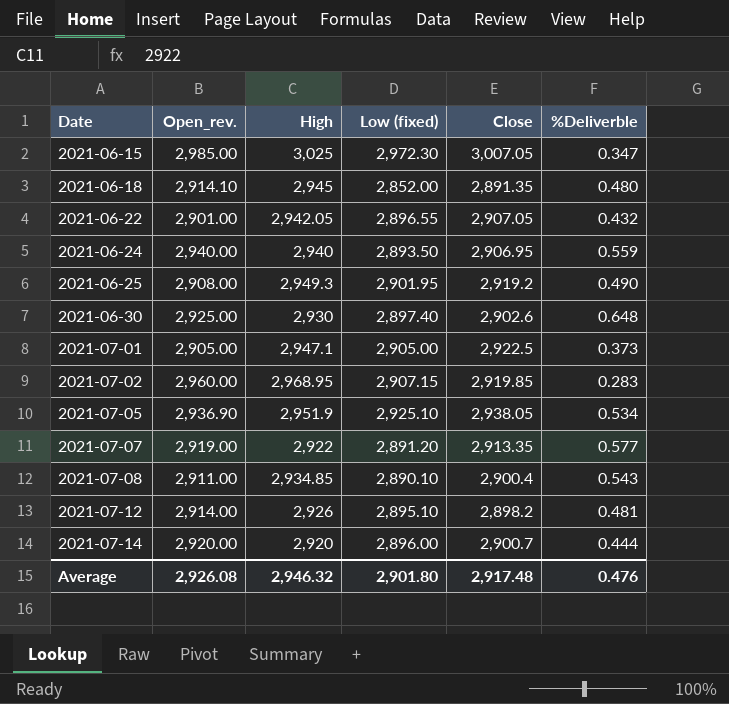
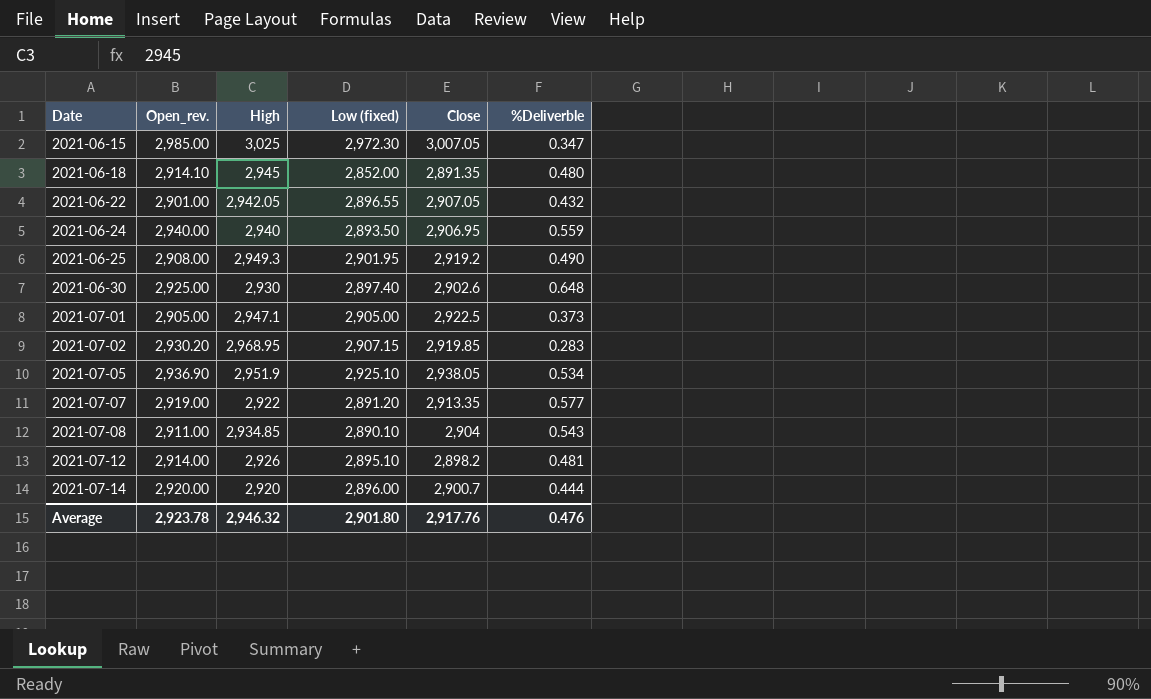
2021-07-02 | Open_rev.: 2,960.00 -> 2,930.20
2021-07-08 | Close: 2,900.4 -> 2,904
Average | Open_rev.: 2,926.08 -> 2,923.78
Average | Close: 2,917.48 -> 2,917.76

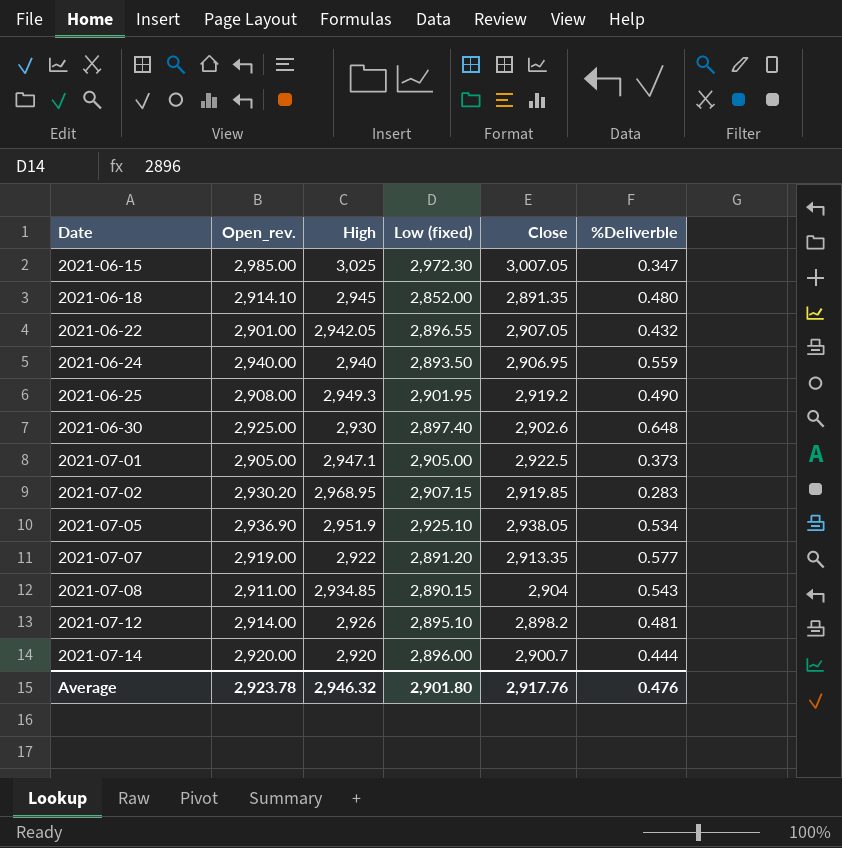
2021-07-08 | Low (fixed): 2,890.10 -> 2,890.15

